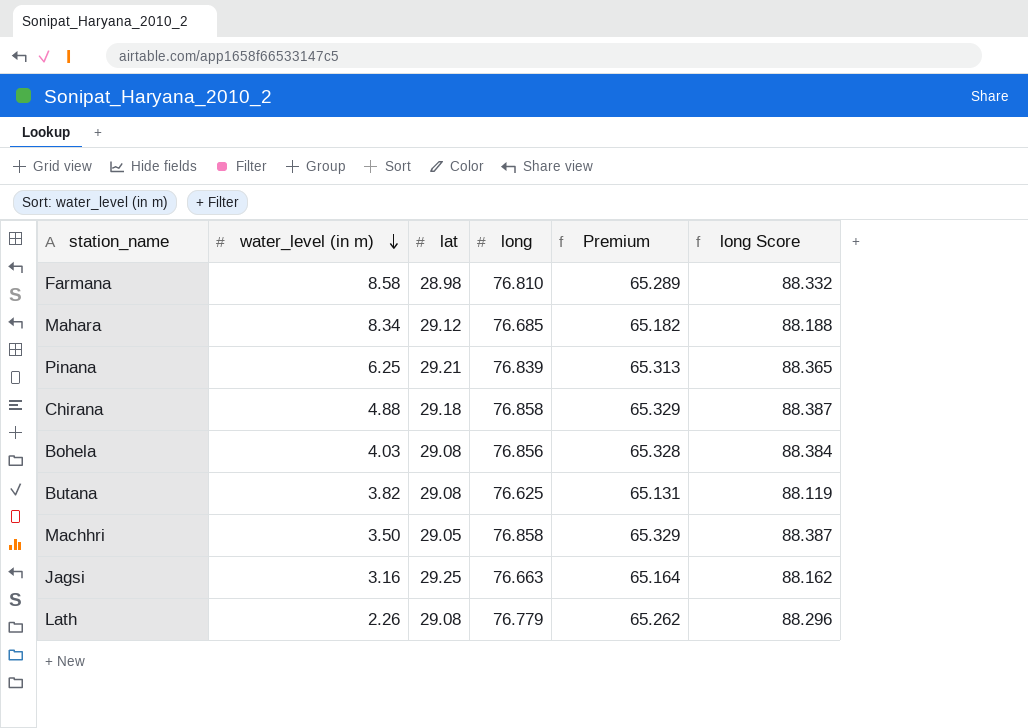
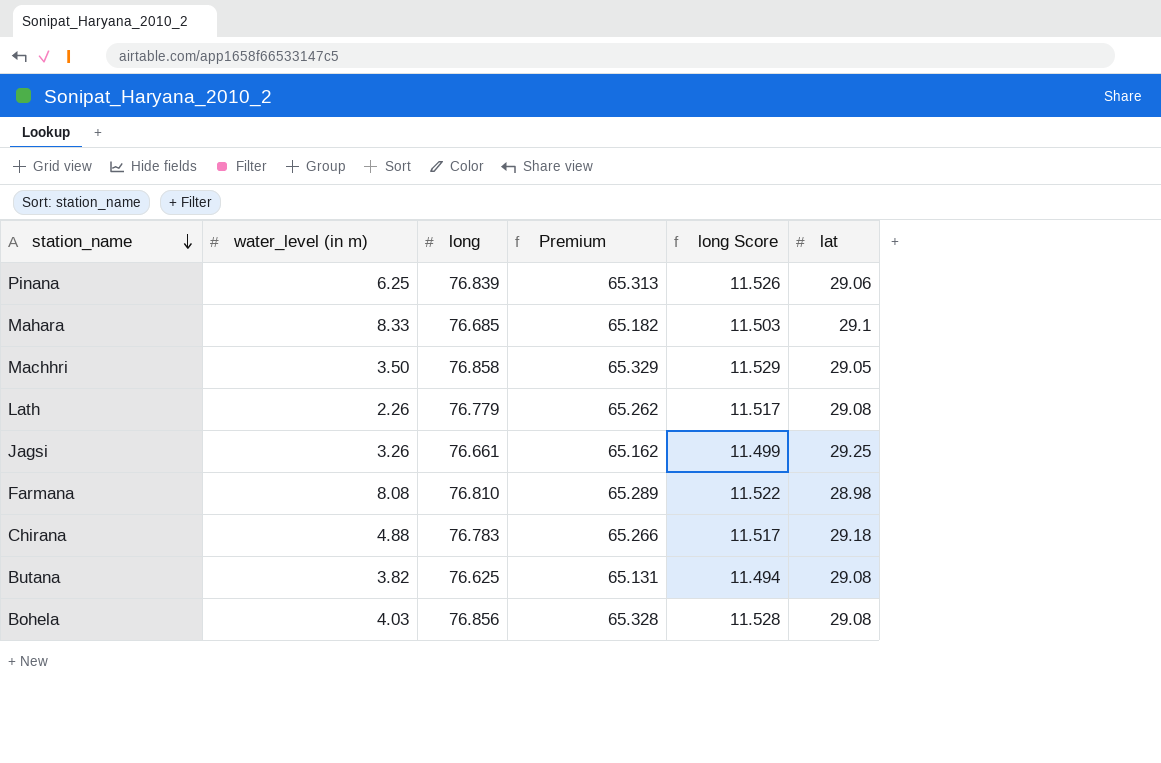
row order: water_level (in m) descending -> station_name descending
column long Score | formula: [long] * 1.15 -> [long] * 0.15
column lat | position: 3 -> 6
Pinana | lat: 29.21 -> 29.06
Mahara | water_level (in m): 8.34 -> 8.33
Mahara | lat: 29.12 -> 29.1
Jagsi | water_level (in m): 3.16 -> 3.26
Jagsi | long: 76.663 -> 76.661
Jagsi | Premium: 65.164 -> 65.162
Farmana | water_level (in m): 8.58 -> 8.08
Chirana | long: 76.858 -> 76.783
Chirana | Premium: 65.329 -> 65.266

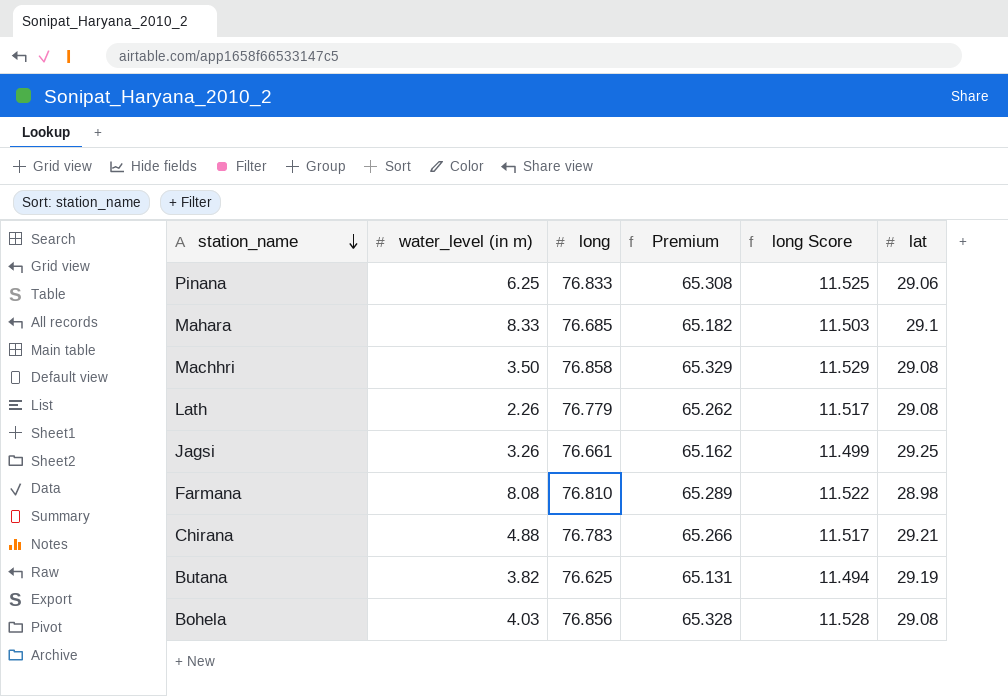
Pinana | long: 76.839 -> 76.833
Pinana | Premium: 65.313 -> 65.308
Pinana | long Score: 11.526 -> 11.525
Machhri | lat: 29.05 -> 29.08
Chirana | lat: 29.18 -> 29.21
Butana | lat: 29.08 -> 29.19

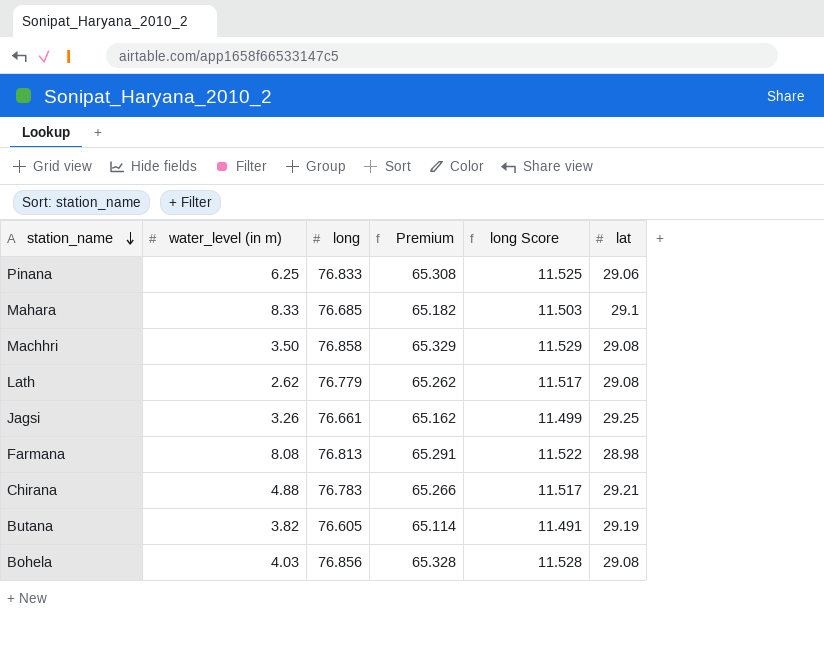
Lath | water_level (in m): 2.26 -> 2.62
Farmana | long: 76.810 -> 76.813
Farmana | Premium: 65.289 -> 65.291
Butana | long: 76.625 -> 76.605
Butana | Premium: 65.131 -> 65.114
Butana | long Score: 11.494 -> 11.491

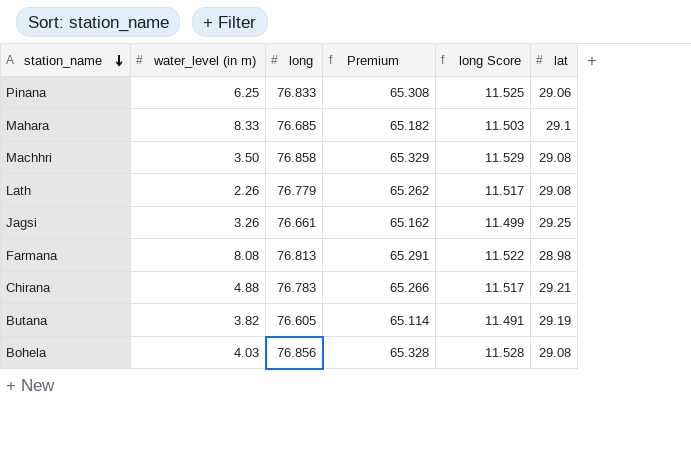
Lath | water_level (in m): 2.62 -> 2.26

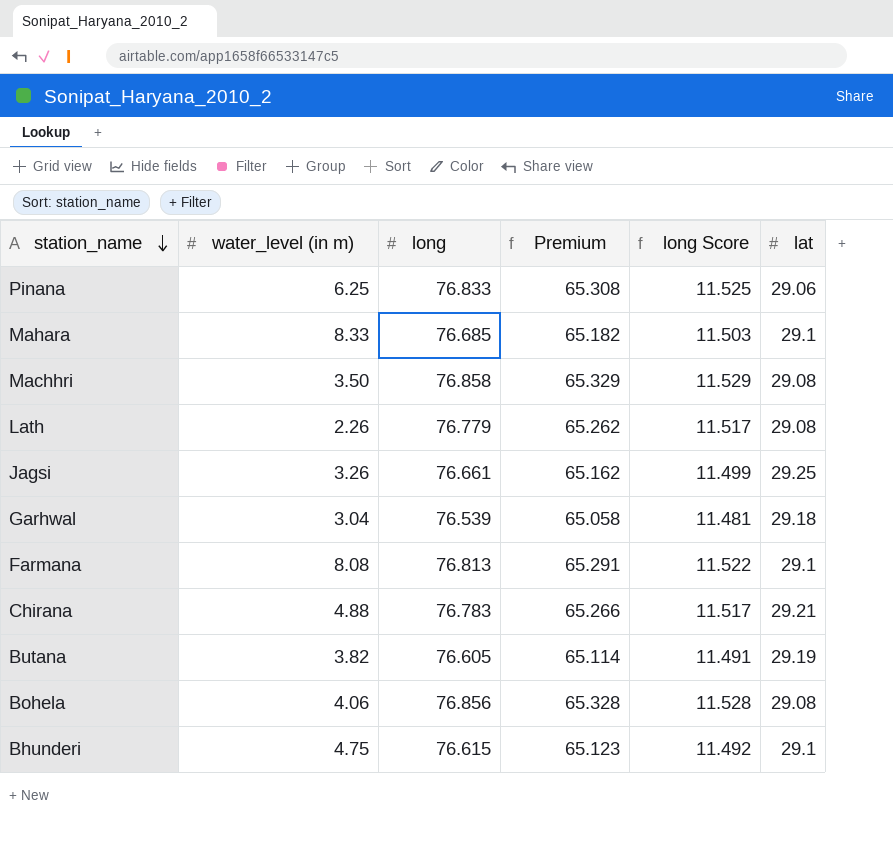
row Garhwal: none -> 3.04 | 76.539 | 65.058 | 11.481 | 29.18
Farmana | lat: 28.98 -> 29.1
Bohela | water_level (in m): 4.03 -> 4.06
row Bhunderi: none -> 4.75 | 76.615 | 65.123 | 11.492 | 29.1

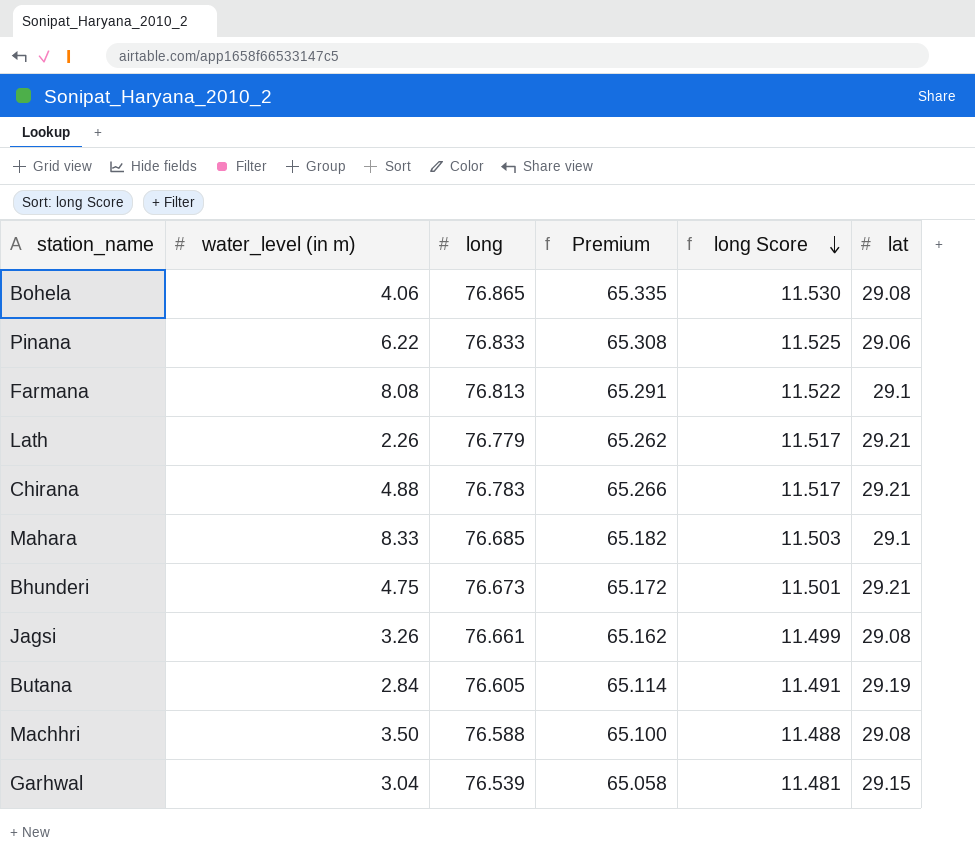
row order: station_name descending -> long Score descending
Bohela | long: 76.856 -> 76.865
Bohela | Premium: 65.328 -> 65.335
Bohela | long Score: 11.528 -> 11.530
Pinana | water_level (in m): 6.25 -> 6.22
Lath | lat: 29.08 -> 29.21
Bhunderi | long: 76.615 -> 76.673
Bhunderi | Premium: 65.123 -> 65.172
Bhunderi | long Score: 11.492 -> 11.501
Bhunderi | lat: 29.1 -> 29.21
Jagsi | lat: 29.25 -> 29.08
Butana | water_level (in m): 3.82 -> 2.84
Machhri | long: 76.858 -> 76.588
Machhri | Premium: 65.329 -> 65.100
Machhri | long Score: 11.529 -> 11.488
Garhwal | lat: 29.18 -> 29.15

